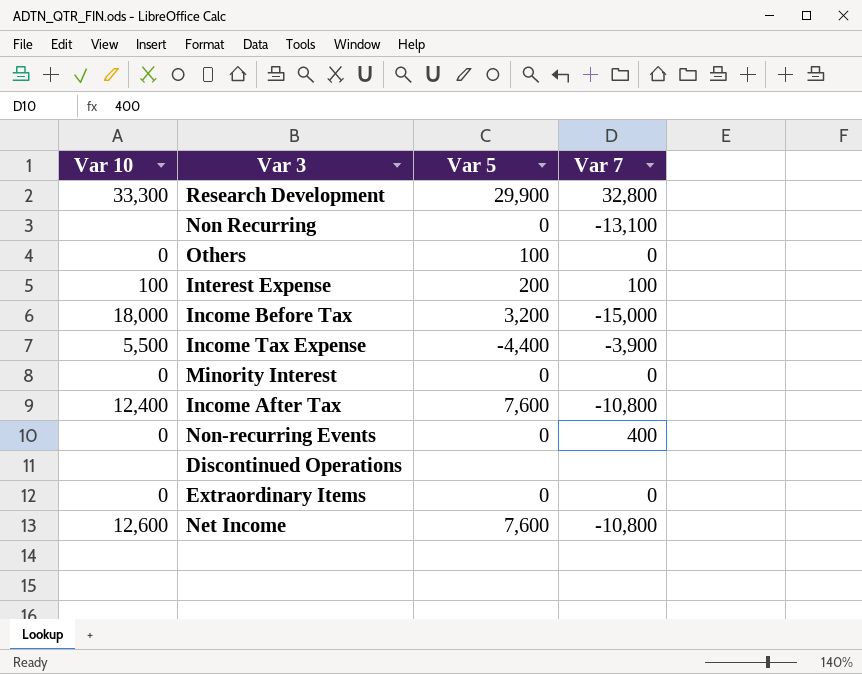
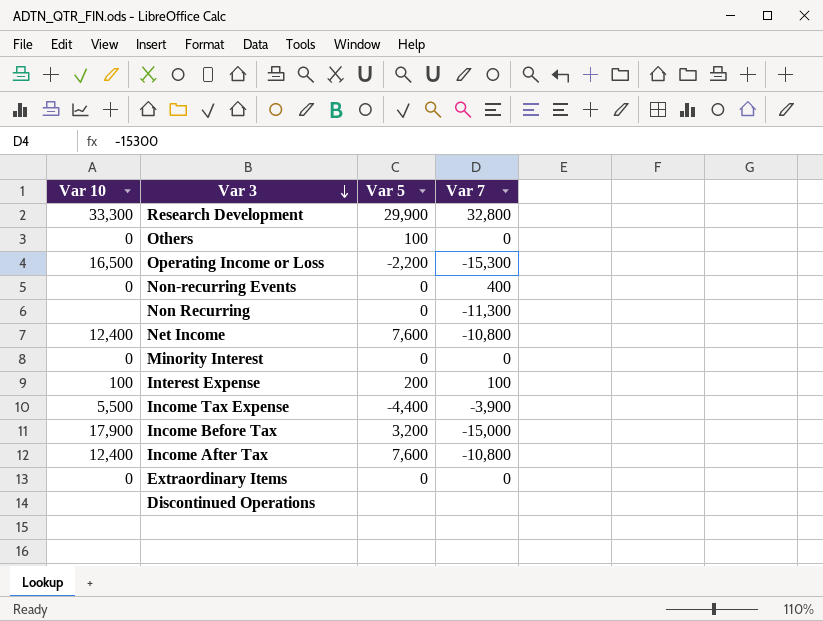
row order: none -> Var 3 descending
row Operating Income or Loss: none -> 16,500 | -2,200 | -15,300
Non Recurring | Var 7: -13,100 -> -11,300
Net Income | Var 10: 12,600 -> 12,400
Income Before Tax | Var 10: 18,000 -> 17,900

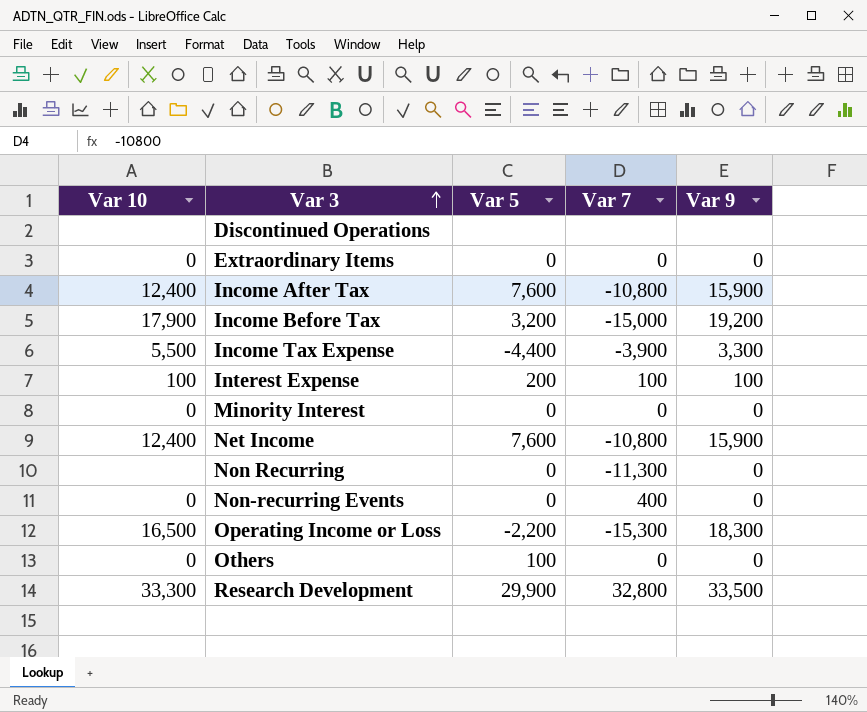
row order: Var 3 descending -> Var 3 ascending
column Var 9 | position: none -> 5

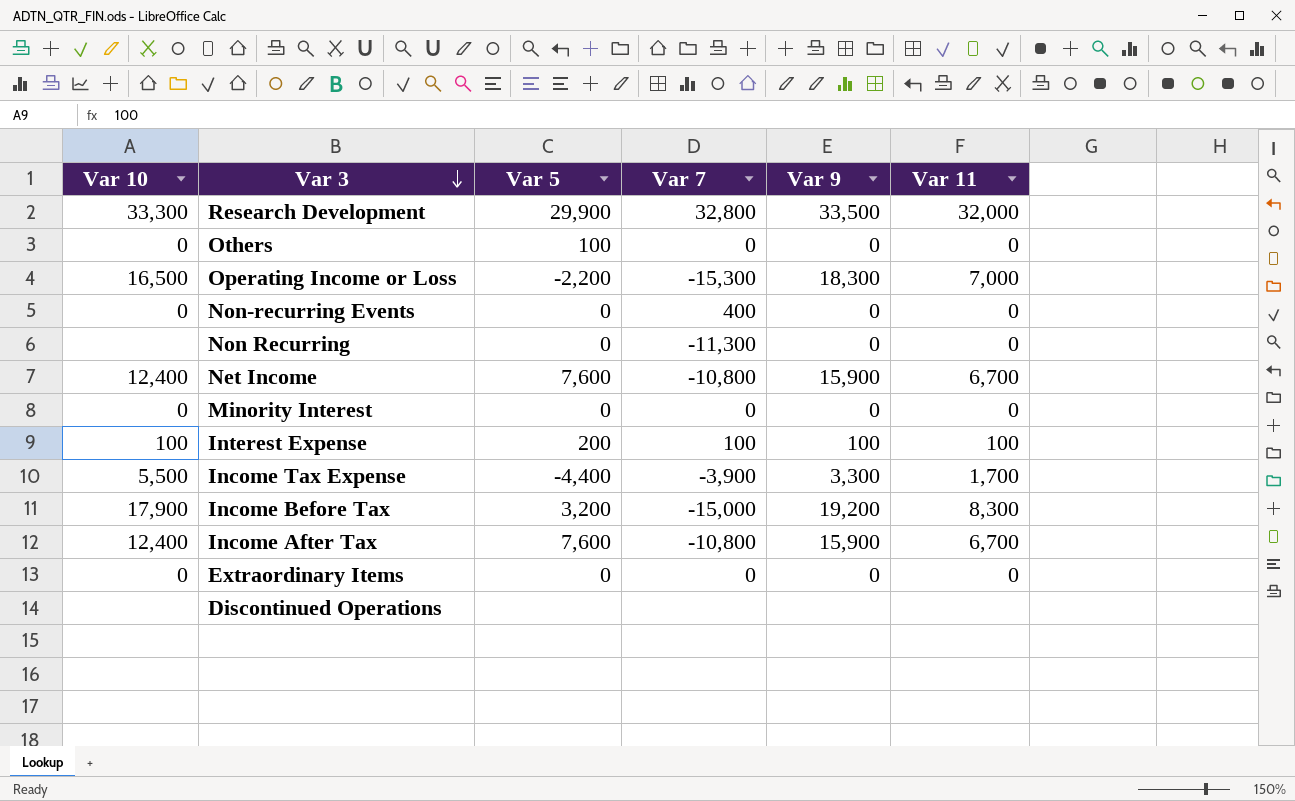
row order: Var 3 ascending -> Var 3 descending
column Var 11 | position: none -> 6

